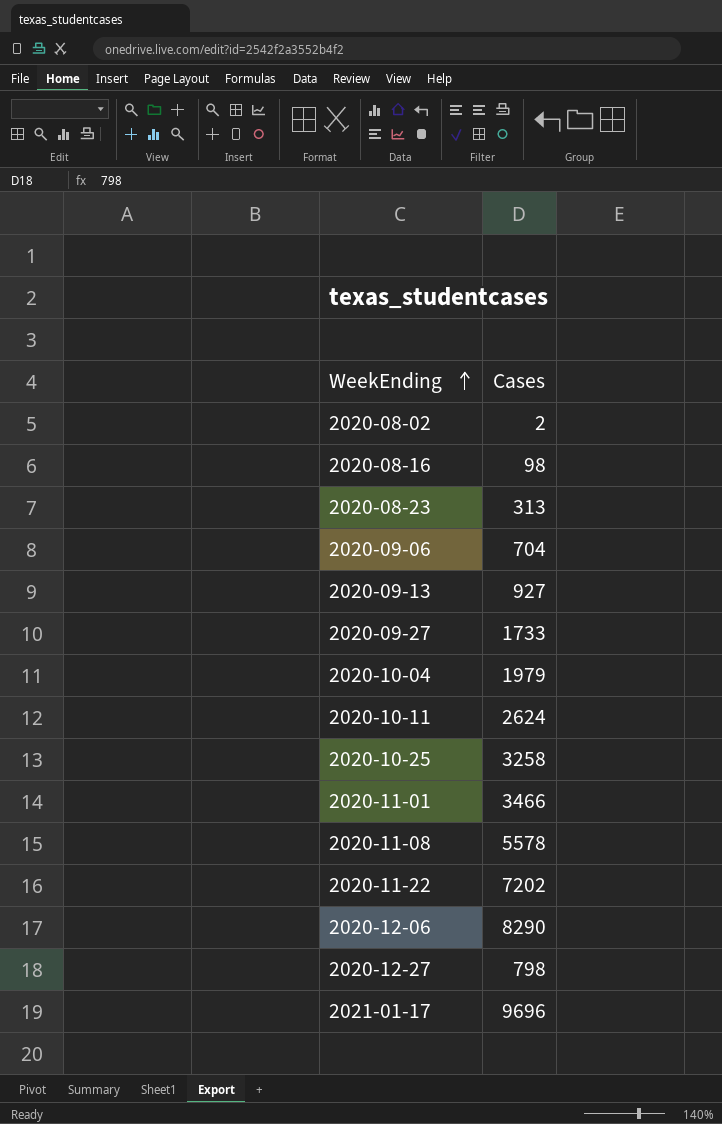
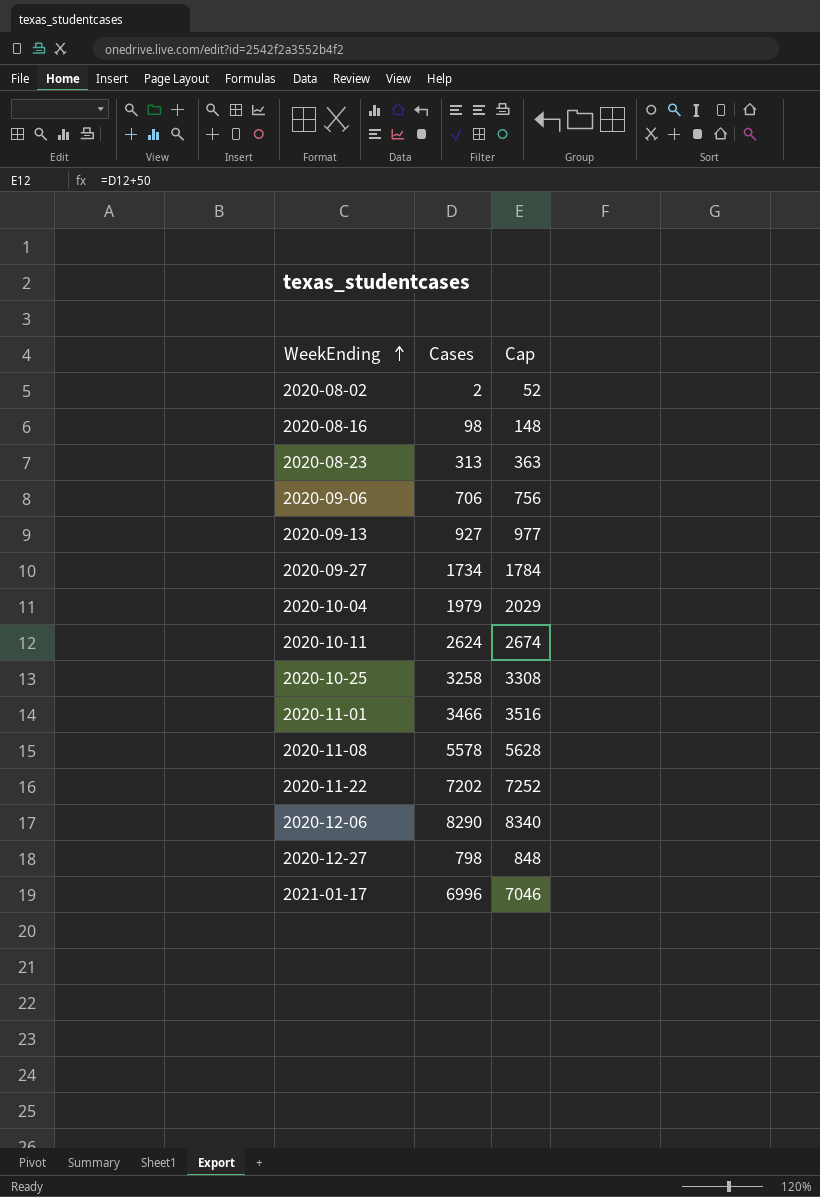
column Cap | formula: none -> [Cases] + 50
2020-09-06 | Cases: 704 -> 706
2020-09-27 | Cases: 1733 -> 1734
2021-01-17 | Cases: 9696 -> 6996

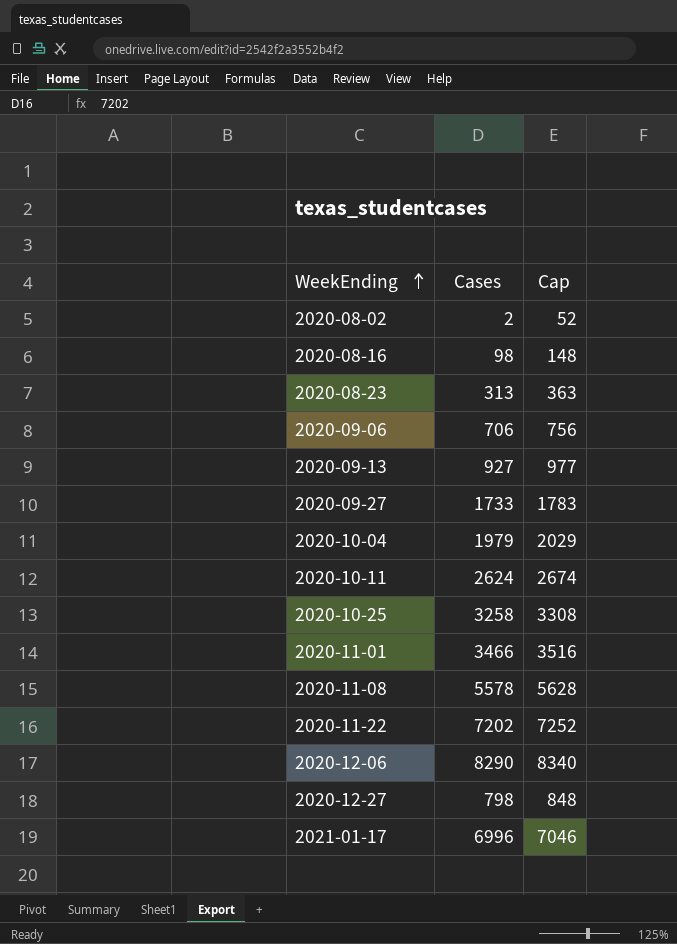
2020-09-27 | Cases: 1734 -> 1733
2020-09-27 | Cap: 1784 -> 1783

